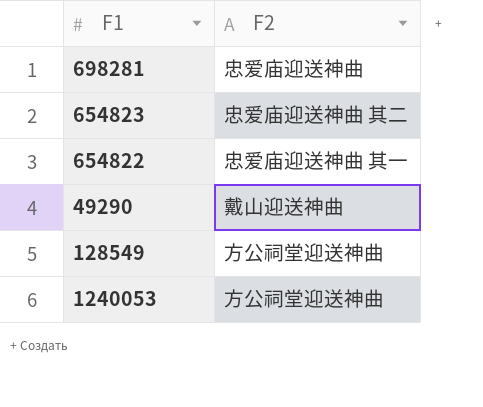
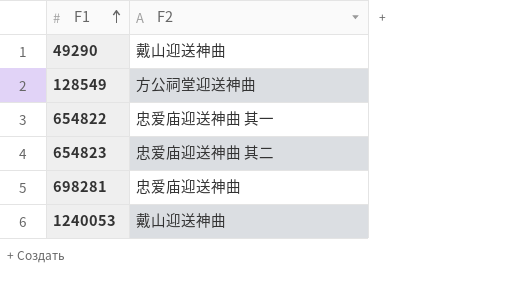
row order: none -> F1 ascending
1240053 | F2: 方公祠堂迎送神曲 -> 戴山迎送神曲

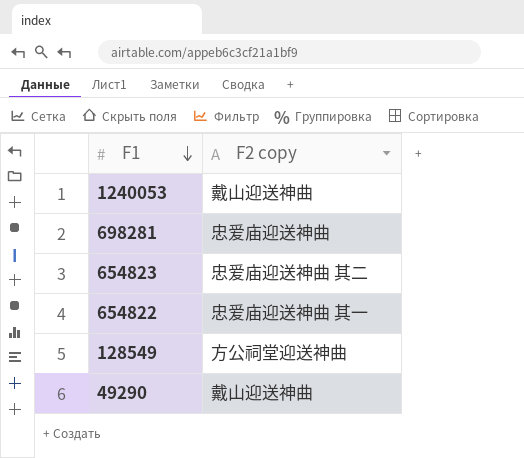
row order: F1 ascending -> F1 descending
column name: F2 -> F2 copy

